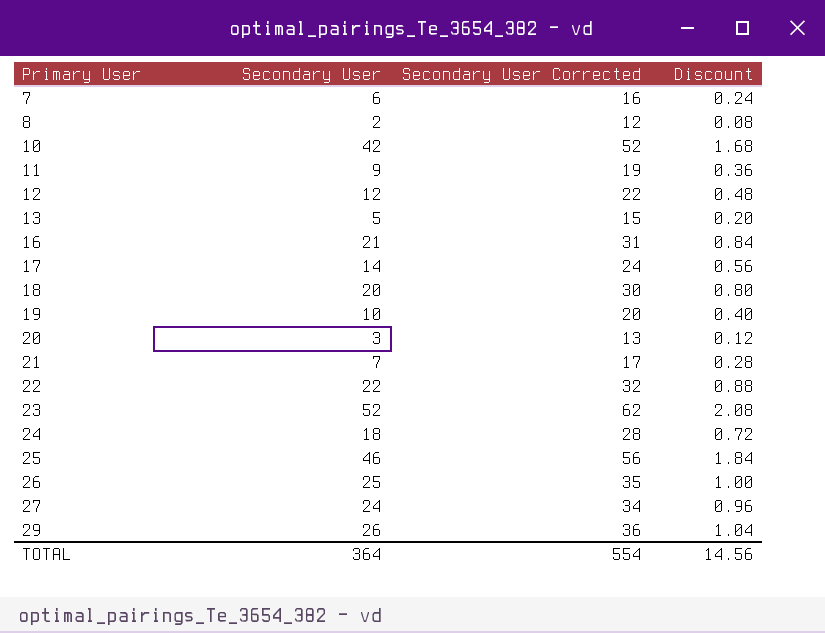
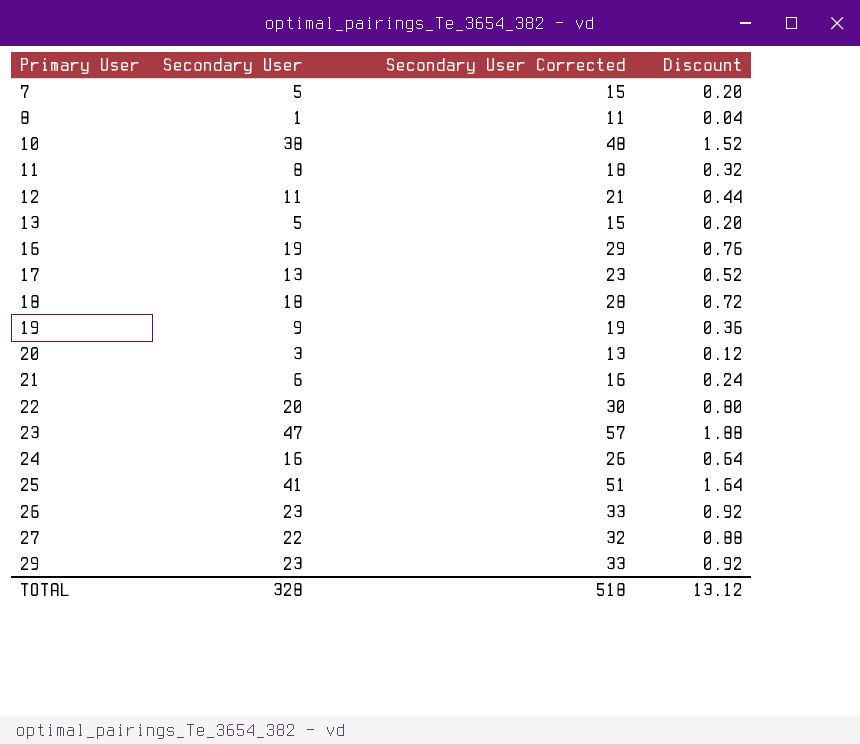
7 | Secondary User: 6 -> 5
7 | Secondary User Corrected: 16 -> 15
7 | Discount: 0.24 -> 0.20
8 | Secondary User: 2 -> 1
8 | Secondary User Corrected: 12 -> 11
8 | Discount: 0.08 -> 0.04
10 | Secondary User: 42 -> 38
10 | Secondary User Corrected: 52 -> 48
10 | Discount: 1.68 -> 1.52
11 | Secondary User: 9 -> 8
11 | Secondary User Corrected: 19 -> 18
11 | Discount: 0.36 -> 0.32
12 | Secondary User: 12 -> 11
12 | Secondary User Corrected: 22 -> 21
12 | Discount: 0.48 -> 0.44
16 | Secondary User: 21 -> 19
16 | Secondary User Corrected: 31 -> 29
16 | Discount: 0.84 -> 0.76
17 | Secondary User: 14 -> 13
17 | Secondary User Corrected: 24 -> 23
17 | Discount: 0.56 -> 0.52
18 | Secondary User: 20 -> 18
18 | Secondary User Corrected: 30 -> 28
18 | Discount: 0.80 -> 0.72
19 | Secondary User: 10 -> 9
19 | Secondary User Corrected: 20 -> 19
19 | Discount: 0.40 -> 0.36
21 | Secondary User: 7 -> 6
21 | Secondary User Corrected: 17 -> 16
21 | Discount: 0.28 -> 0.24
22 | Secondary User: 22 -> 20
22 | Secondary User Corrected: 32 -> 30
22 | Discount: 0.88 -> 0.80
23 | Secondary User: 52 -> 47
23 | Secondary User Corrected: 62 -> 57
23 | Discount: 2.08 -> 1.88
24 | Secondary User: 18 -> 16
24 | Secondary User Corrected: 28 -> 26
24 | Discount: 0.72 -> 0.64
25 | Secondary User: 46 -> 41
25 | Secondary User Corrected: 56 -> 51
25 | Discount: 1.84 -> 1.64
26 | Secondary User: 25 -> 23
26 | Secondary User Corrected: 35 -> 33
26 | Discount: 1.00 -> 0.92
27 | Secondary User: 24 -> 22
27 | Secondary User Corrected: 34 -> 32
27 | Discount: 0.96 -> 0.88
29 | Secondary User: 26 -> 23
29 | Secondary User Corrected: 36 -> 33
29 | Discount: 1.04 -> 0.92
TOTAL | Secondary User: 364 -> 328
TOTAL | Secondary User Corrected: 554 -> 518
TOTAL | Discount: 14.56 -> 13.12

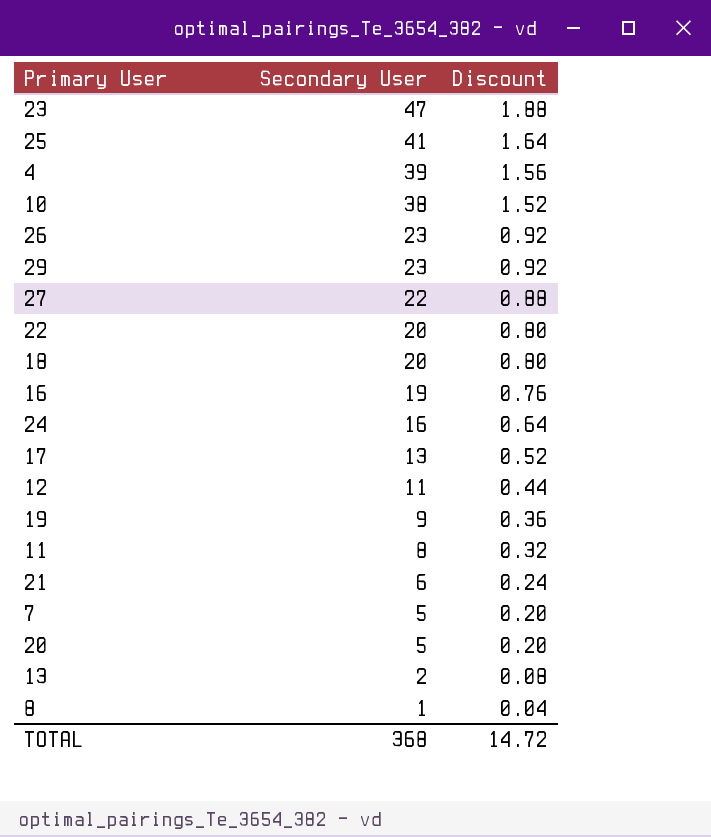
row order: Primary User ascending -> Secondary User descending
column Secondary User Corrected | formula: [Secondary User] + 10 -> none
row 4: none -> 39 | 1.56
18 | Secondary User: 18 -> 20
18 | Discount: 0.72 -> 0.80
20 | Secondary User: 3 -> 5
20 | Discount: 0.12 -> 0.20
13 | Secondary User: 5 -> 2
13 | Discount: 0.20 -> 0.08
TOTAL | Secondary User: 328 -> 368
TOTAL | Discount: 13.12 -> 14.72

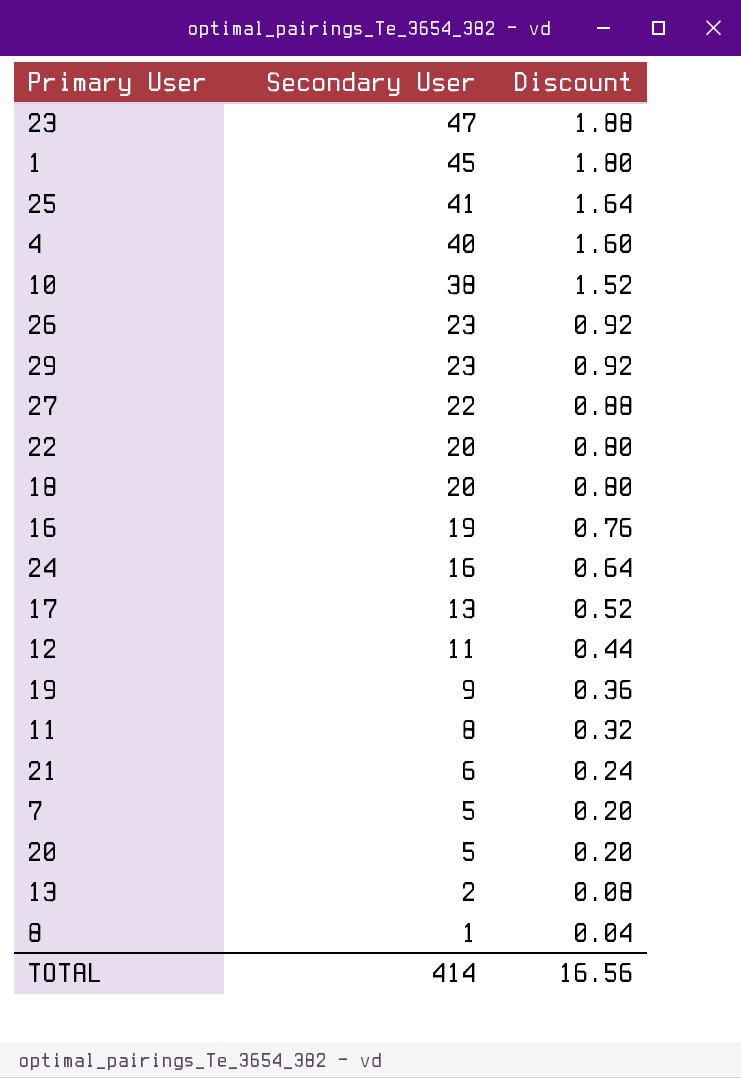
row 1: none -> 45 | 1.80
4 | Secondary User: 39 -> 40
4 | Discount: 1.56 -> 1.60
TOTAL | Secondary User: 368 -> 414
TOTAL | Discount: 14.72 -> 16.56

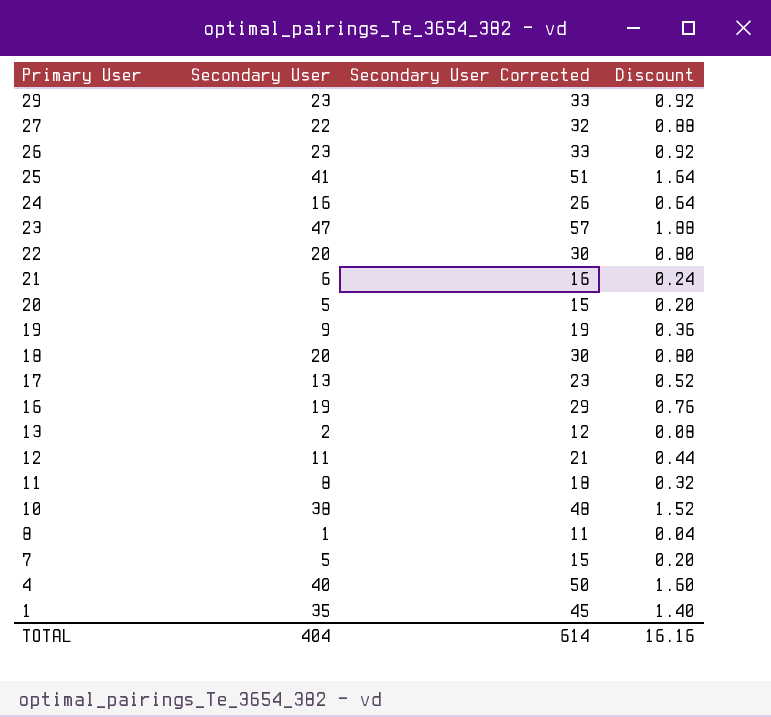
row order: Secondary User descending -> Primary User descending
column Secondary User Corrected | formula: none -> [Secondary User] + 10
1 | Secondary User: 45 -> 35
1 | Discount: 1.80 -> 1.40
TOTAL | Secondary User: 414 -> 404
TOTAL | Discount: 16.56 -> 16.16

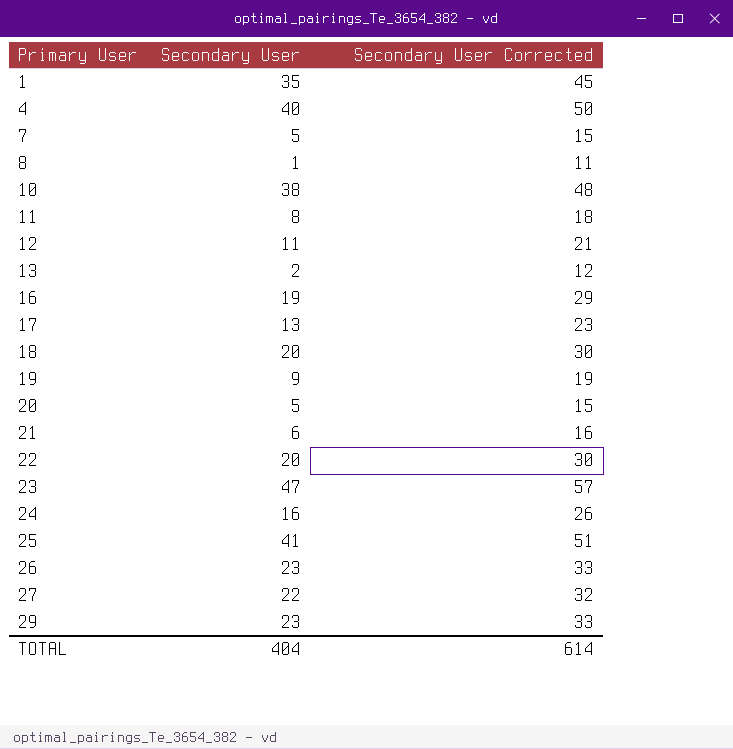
row order: Primary User descending -> Primary User ascending
column Discount | formula: [Secondary User] * 0.04 -> none

